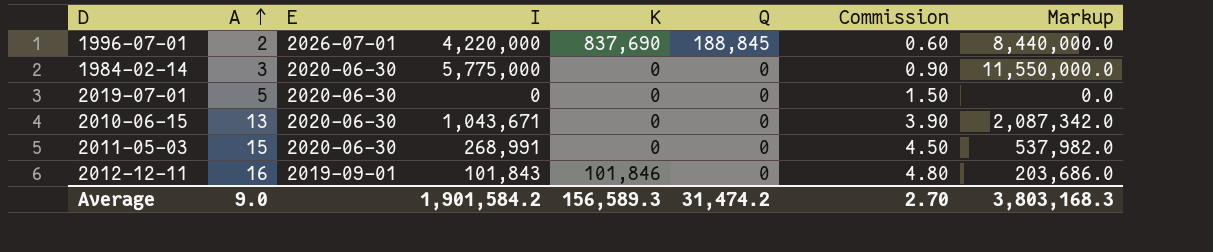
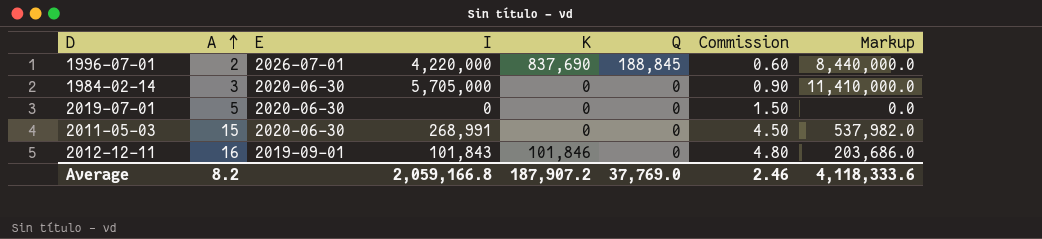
row 2010-06-15: 13 | 2020-06-30 | 1,043,671 | 0 | 0 | 3.90 | 2,087,342.0 -> none
1984-02-14 | I: 5,775,000 -> 5,705,000
1984-02-14 | Markup: 11,550,000.0 -> 11,410,000.0
Average | A: 9.0 -> 8.2
Average | I: 1,901,584.2 -> 2,059,166.8
Average | K: 156,589.3 -> 187,907.2
Average | Q: 31,474.2 -> 37,769.0
Average | Commission: 2.70 -> 2.46
Average | Markup: 3,803,168.3 -> 4,118,333.6

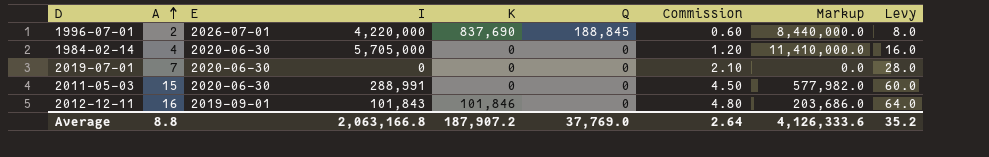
column Levy | formula: none -> [A] * 4
1984-02-14 | A: 3 -> 4
1984-02-14 | Commission: 0.90 -> 1.20
2019-07-01 | A: 5 -> 7
2019-07-01 | Commission: 1.50 -> 2.10
2011-05-03 | I: 268,991 -> 288,991
2011-05-03 | Markup: 537,982.0 -> 577,982.0
Average | A: 8.2 -> 8.8
Average | I: 2,059,166.8 -> 2,063,166.8
Average | Commission: 2.46 -> 2.64
Average | Markup: 4,118,333.6 -> 4,126,333.6

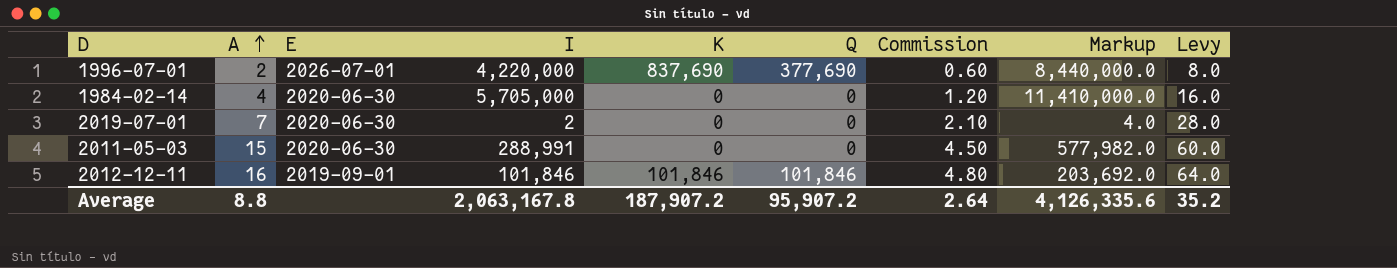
1996-07-01 | Q: 188,845 -> 377,690
2019-07-01 | I: 0 -> 2
2019-07-01 | Markup: 0.0 -> 4.0
2012-12-11 | I: 101,843 -> 101,846
2012-12-11 | Q: 0 -> 101,846
2012-12-11 | Markup: 203,686.0 -> 203,692.0
Average | I: 2,063,166.8 -> 2,063,167.8
Average | Q: 37,769.0 -> 95,907.2
Average | Markup: 4,126,333.6 -> 4,126,335.6

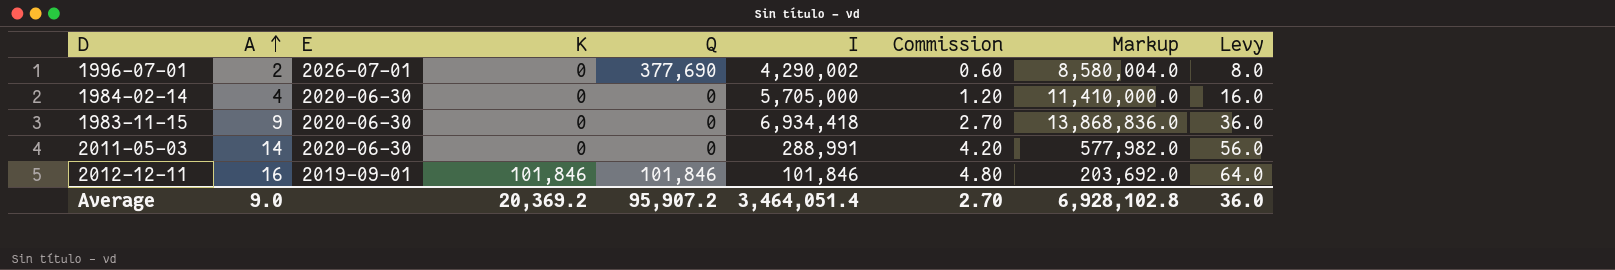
column I | position: 4 -> 6
row 2019-07-01: 7 | 2020-06-30 | 2 | 0 | 0 | 2.10 | 4.0 | 28.0 -> none
1996-07-01 | K: 837,690 -> 0
1996-07-01 | I: 4,220,000 -> 4,290,002
1996-07-01 | Markup: 8,440,000.0 -> 8,580,004.0
row 1983-11-15: none -> 9 | 2020-06-30 | 0 | 0 | 6,934,418 | 2.70 | 13,868,836.0 | 36.0
2011-05-03 | A: 15 -> 14
2011-05-03 | Commission: 4.50 -> 4.20
2011-05-03 | Levy: 60.0 -> 56.0
Average | A: 8.8 -> 9.0
Average | K: 187,907.2 -> 20,369.2
Average | I: 2,063,167.8 -> 3,464,051.4
Average | Commission: 2.64 -> 2.70
Average | Markup: 4,126,335.6 -> 6,928,102.8
Average | Levy: 35.2 -> 36.0

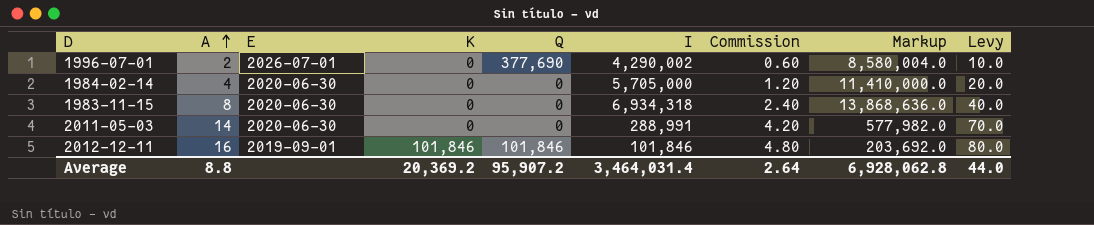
column Levy | formula: [A] * 4 -> [A] * 5
1983-11-15 | A: 9 -> 8
1983-11-15 | I: 6,934,418 -> 6,934,318
1983-11-15 | Commission: 2.70 -> 2.40
1983-11-15 | Markup: 13,868,836.0 -> 13,868,636.0
Average | A: 9.0 -> 8.8
Average | I: 3,464,051.4 -> 3,464,031.4
Average | Commission: 2.70 -> 2.64
Average | Markup: 6,928,102.8 -> 6,928,062.8
Average | Levy: 36.0 -> 44.0

